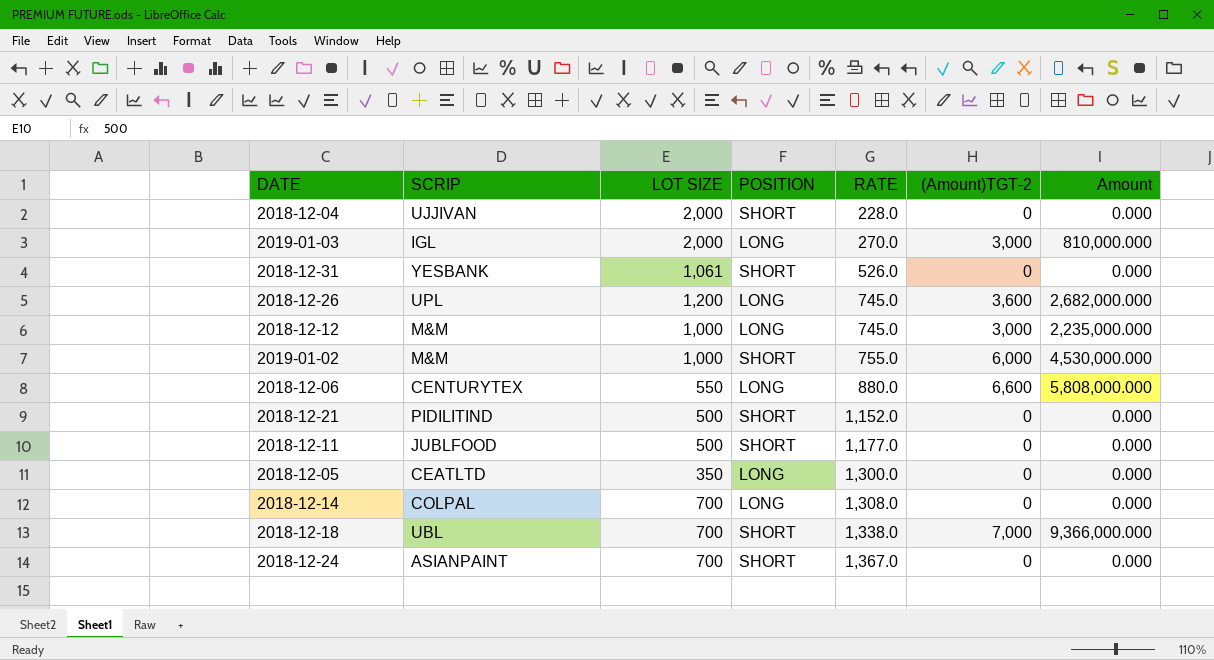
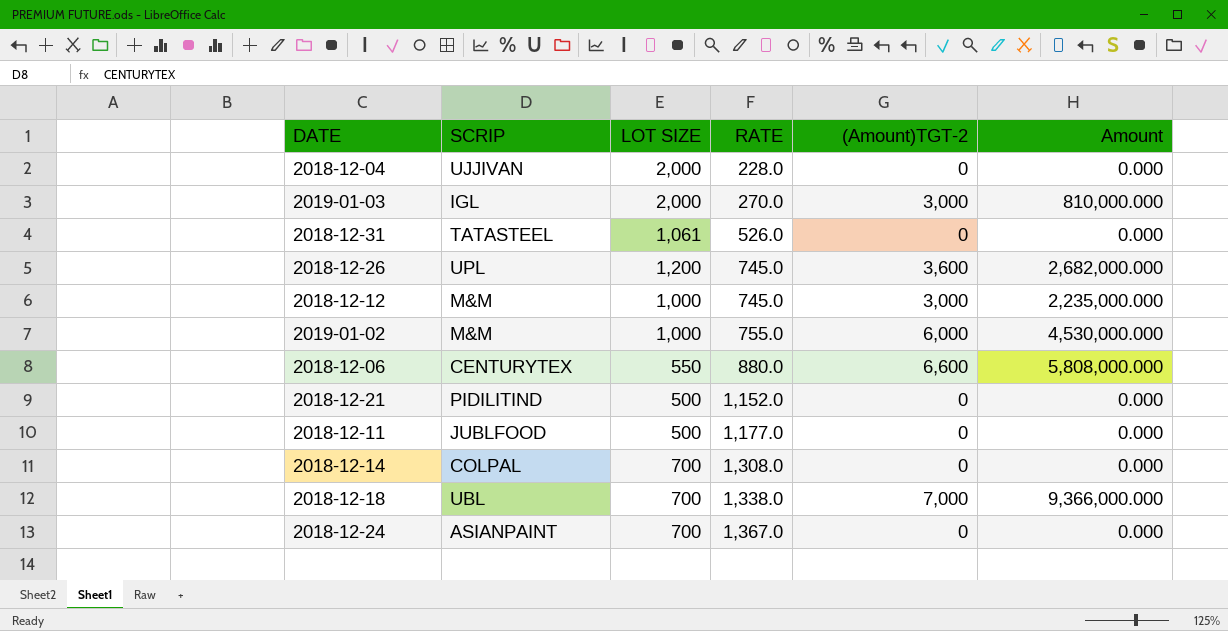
column POSITION | position: 4 -> none
row 2018-12-05: CEATLTD | 350 | LONG | 1,300.0 | 0 | 0.000 -> none
2018-12-31 | SCRIP: YESBANK -> TATASTEEL

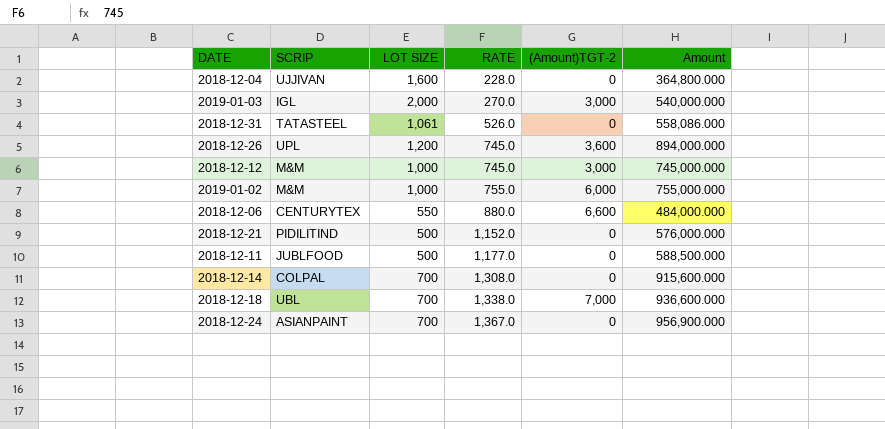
column Amount | formula: [RATE] * [(Amount)TGT-2] -> [LOT SIZE] * [RATE]
2018-12-04 | LOT SIZE: 2,000 -> 1,600

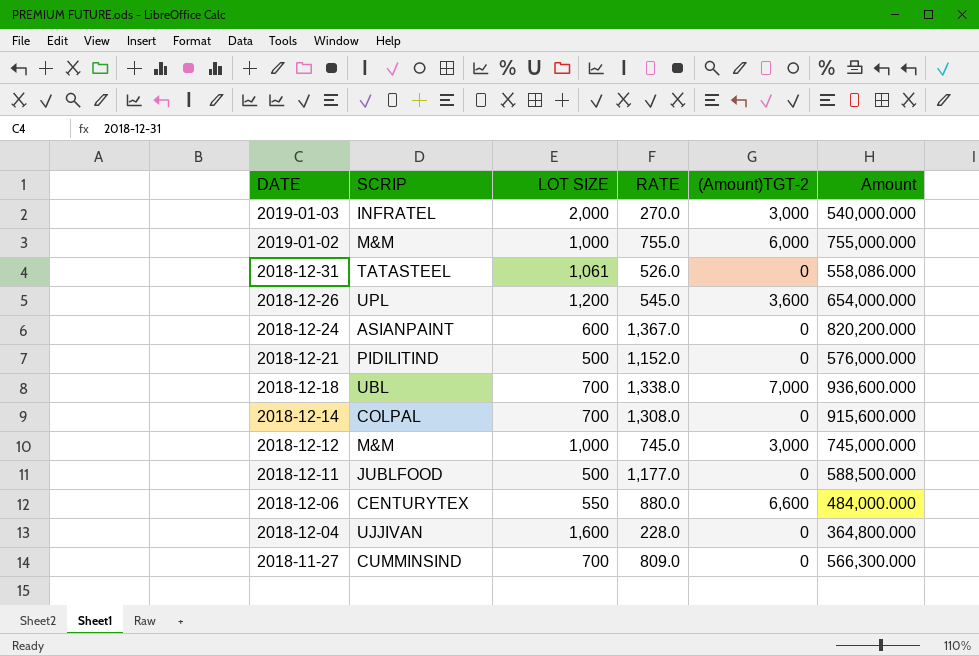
row order: RATE ascending -> DATE descending
2019-01-03 | SCRIP: IGL -> INFRATEL
2018-12-26 | RATE: 745.0 -> 545.0
2018-12-26 | Amount: 894,000.000 -> 654,000.000
2018-12-24 | LOT SIZE: 700 -> 600
2018-12-24 | Amount: 956,900.000 -> 820,200.000
row 2018-11-27: none -> CUMMINSIND | 700 | 809.0 | 0 | 566,300.000

